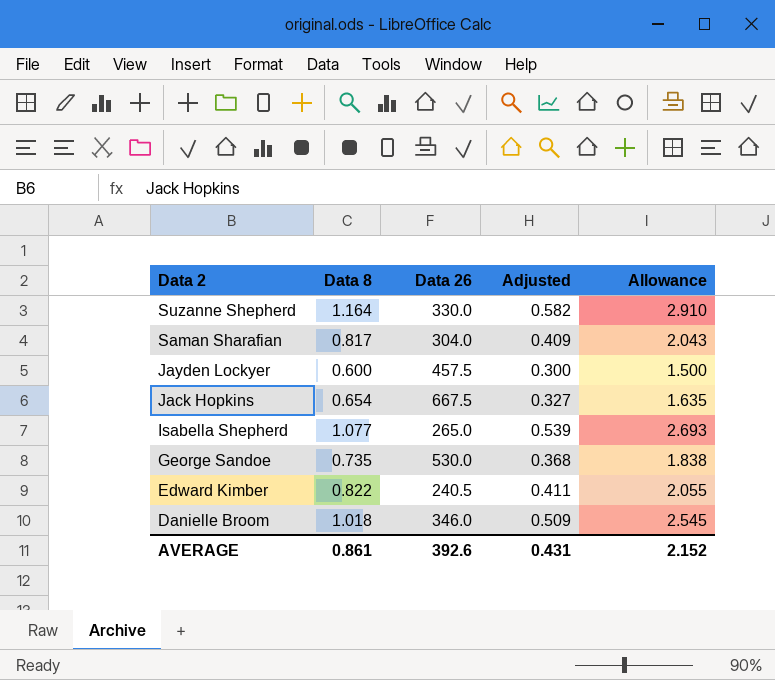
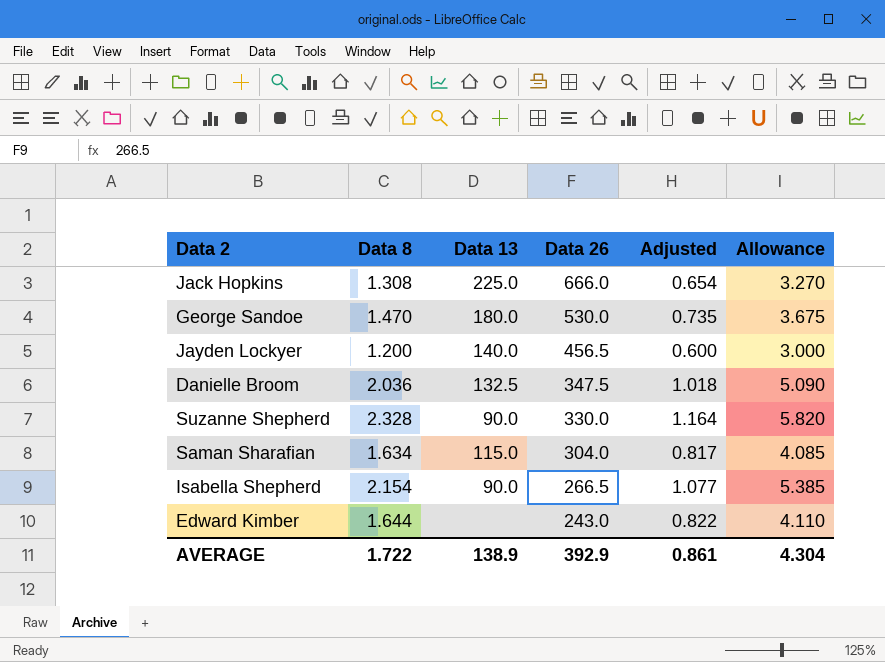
row order: Data 2 descending -> Data 26 descending
column Data 13 | position: none -> 3
Jack Hopkins | Data 8: 0.654 -> 1.308
Jack Hopkins | Data 26: 667.5 -> 666.0
Jack Hopkins | Adjusted: 0.327 -> 0.654
Jack Hopkins | Allowance: 1.635 -> 3.270
George Sandoe | Data 8: 0.735 -> 1.470
George Sandoe | Adjusted: 0.368 -> 0.735
George Sandoe | Allowance: 1.838 -> 3.675
Jayden Lockyer | Data 8: 0.600 -> 1.200
Jayden Lockyer | Data 26: 457.5 -> 456.5
Jayden Lockyer | Adjusted: 0.300 -> 0.600
Jayden Lockyer | Allowance: 1.500 -> 3.000
Danielle Broom | Data 8: 1.018 -> 2.036
Danielle Broom | Data 26: 346.0 -> 347.5
Danielle Broom | Adjusted: 0.509 -> 1.018
Danielle Broom | Allowance: 2.545 -> 5.090
Suzanne Shepherd | Data 8: 1.164 -> 2.328
Suzanne Shepherd | Adjusted: 0.582 -> 1.164
Suzanne Shepherd | Allowance: 2.910 -> 5.820
Saman Sharafian | Data 8: 0.817 -> 1.634
Saman Sharafian | Adjusted: 0.409 -> 0.817
Saman Sharafian | Allowance: 2.043 -> 4.085
Isabella Shepherd | Data 8: 1.077 -> 2.154
Isabella Shepherd | Data 26: 265.0 -> 266.5
Isabella Shepherd | Adjusted: 0.539 -> 1.077
Isabella Shepherd | Allowance: 2.693 -> 5.385
Edward Kimber | Data 8: 0.822 -> 1.644
Edward Kimber | Data 26: 240.5 -> 243.0
Edward Kimber | Adjusted: 0.411 -> 0.822
Edward Kimber | Allowance: 2.055 -> 4.110
AVERAGE | Data 8: 0.861 -> 1.722
AVERAGE | Data 26: 392.6 -> 392.9
AVERAGE | Adjusted: 0.431 -> 0.861
AVERAGE | Allowance: 2.152 -> 4.304

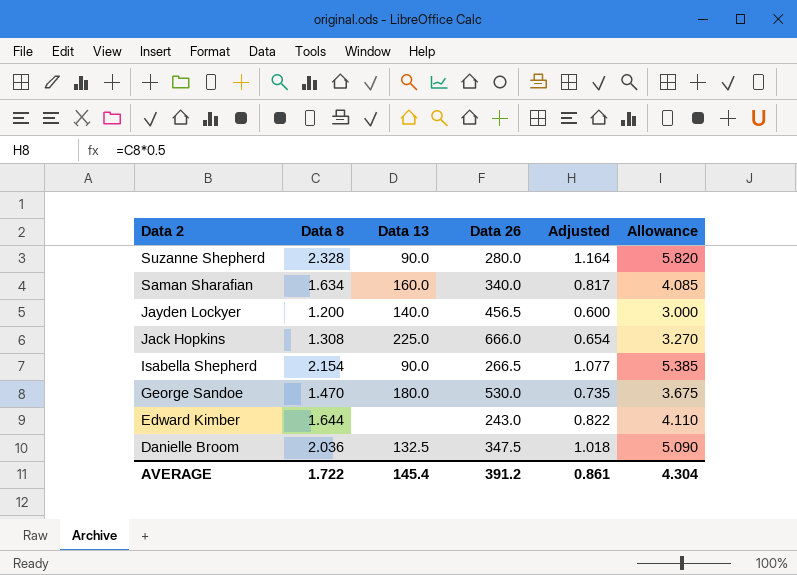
row order: Data 26 descending -> Data 2 descending
Suzanne Shepherd | Data 26: 330.0 -> 280.0
Saman Sharafian | Data 13: 115.0 -> 160.0
Saman Sharafian | Data 26: 304.0 -> 340.0
AVERAGE | Data 13: 138.9 -> 145.4
AVERAGE | Data 26: 392.9 -> 391.2

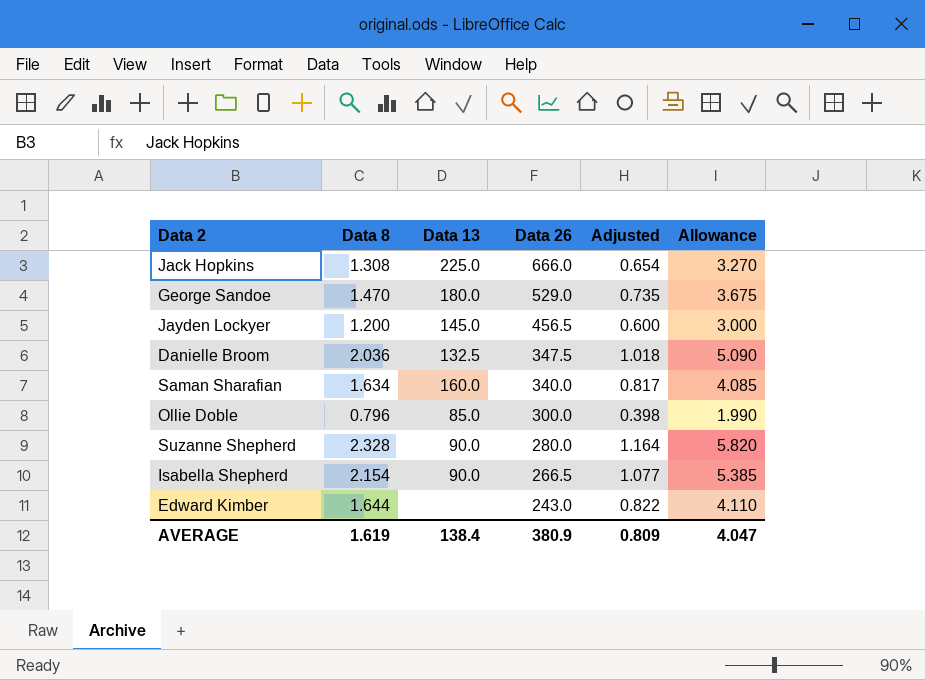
row order: Data 2 descending -> Data 26 descending
George Sandoe | Data 26: 530.0 -> 529.0
Jayden Lockyer | Data 13: 140.0 -> 145.0
row Ollie Doble: none -> 0.796 | 85.0 | 300.0 | 0.398 | 1.990
AVERAGE | Data 8: 1.722 -> 1.619
AVERAGE | Data 13: 145.4 -> 138.4
AVERAGE | Data 26: 391.2 -> 380.9
AVERAGE | Adjusted: 0.861 -> 0.809
AVERAGE | Allowance: 4.304 -> 4.047

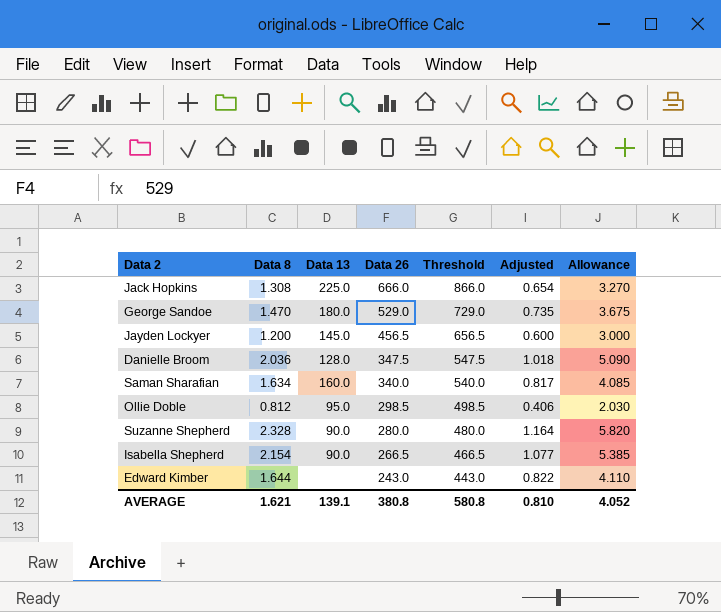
column Threshold | formula: none -> [Data 26] + 200
Danielle Broom | Data 13: 132.5 -> 128.0
Ollie Doble | Data 8: 0.796 -> 0.812
Ollie Doble | Data 13: 85.0 -> 95.0
Ollie Doble | Data 26: 300.0 -> 298.5
Ollie Doble | Adjusted: 0.398 -> 0.406
Ollie Doble | Allowance: 1.990 -> 2.030
AVERAGE | Data 8: 1.619 -> 1.621
AVERAGE | Data 13: 138.4 -> 139.1
AVERAGE | Data 26: 380.9 -> 380.8
AVERAGE | Adjusted: 0.809 -> 0.810
AVERAGE | Allowance: 4.047 -> 4.052

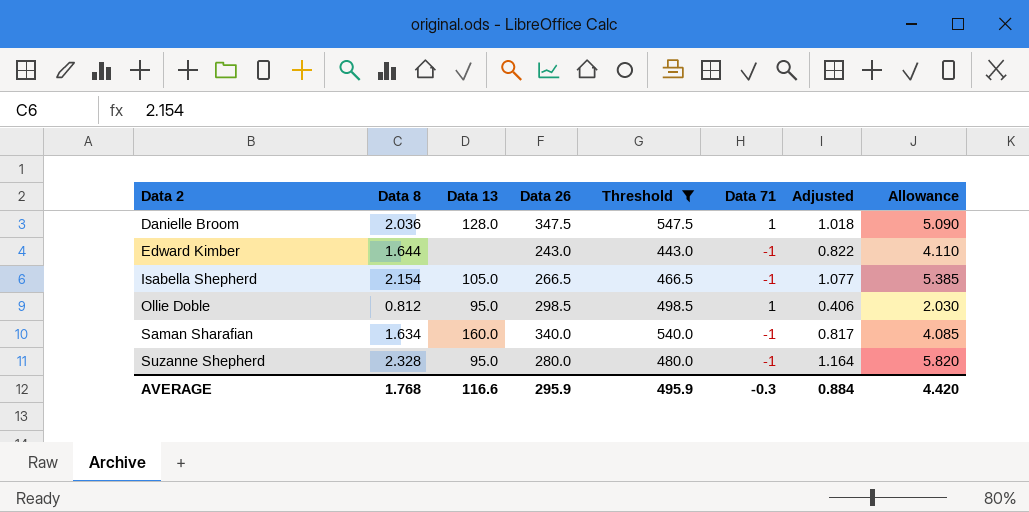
filter: none -> Threshold <= 547.5
row order: Data 26 descending -> Data 2 ascending
column Data 71 | position: none -> 6
Isabella Shepherd | Data 13: 90.0 -> 105.0
Suzanne Shepherd | Data 13: 90.0 -> 95.0
AVERAGE | Data 8: 1.621 -> 1.768
AVERAGE | Data 13: 139.1 -> 116.6
AVERAGE | Data 26: 380.8 -> 295.9
AVERAGE | Threshold: 580.8 -> 495.9
AVERAGE | Adjusted: 0.810 -> 0.884
AVERAGE | Allowance: 4.052 -> 4.420

